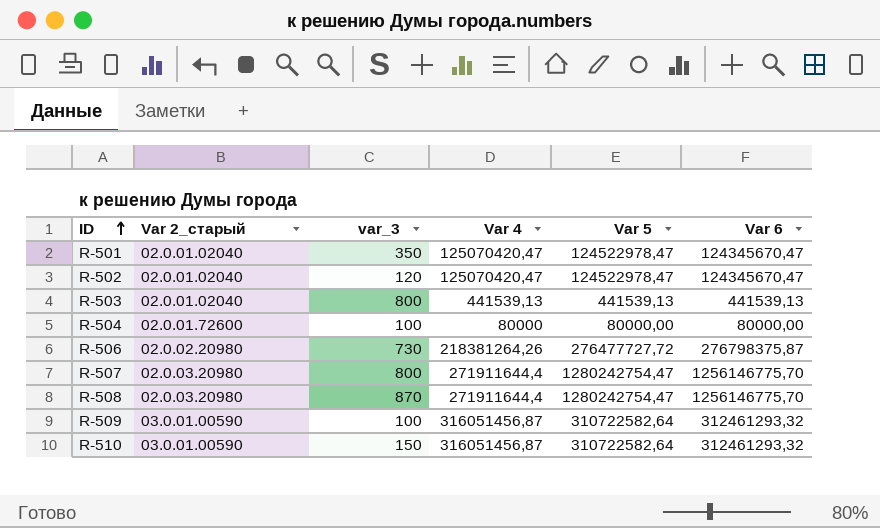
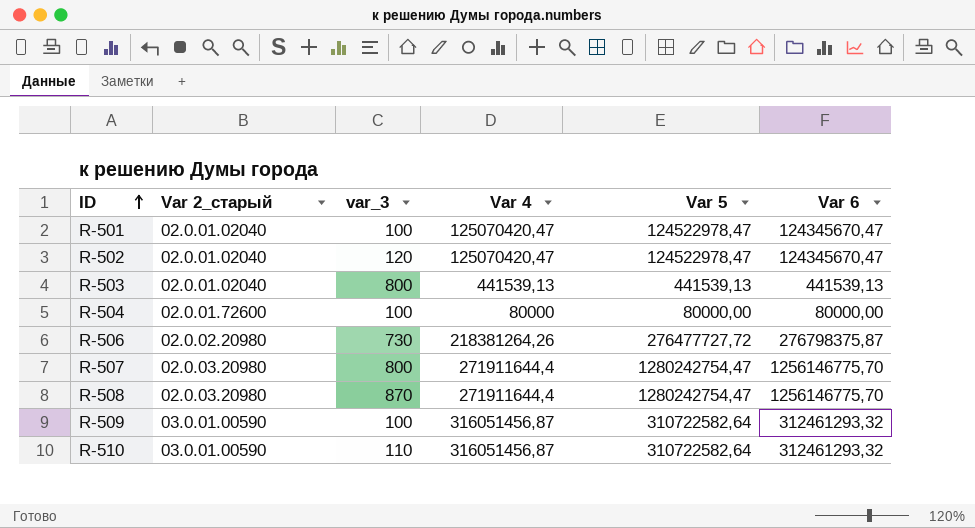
R-501 | var_3: 350 -> 100
R-510 | var_3: 150 -> 110

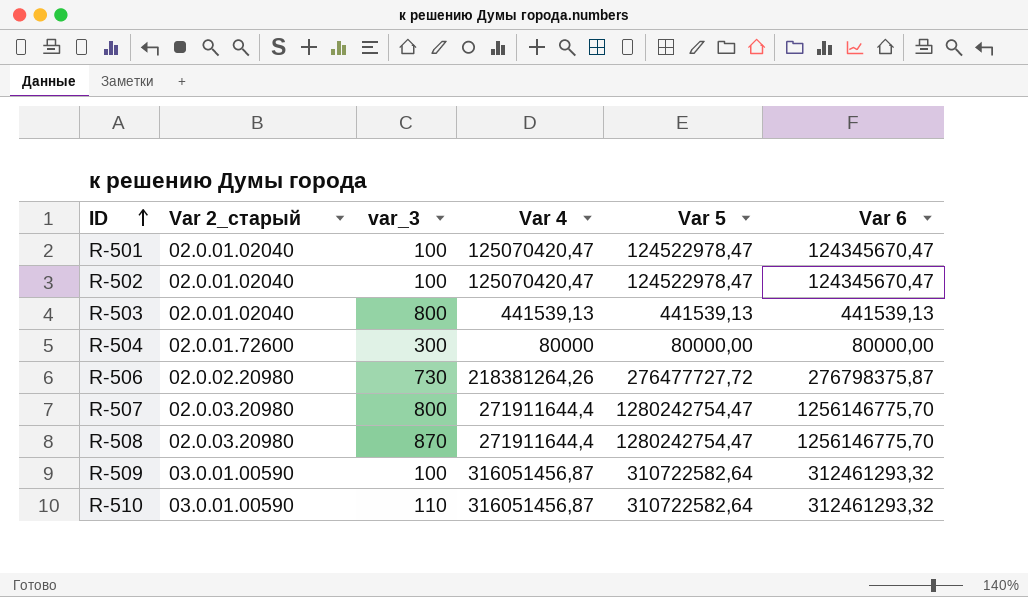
R-502 | var_3: 120 -> 100
R-504 | var_3: 100 -> 300

